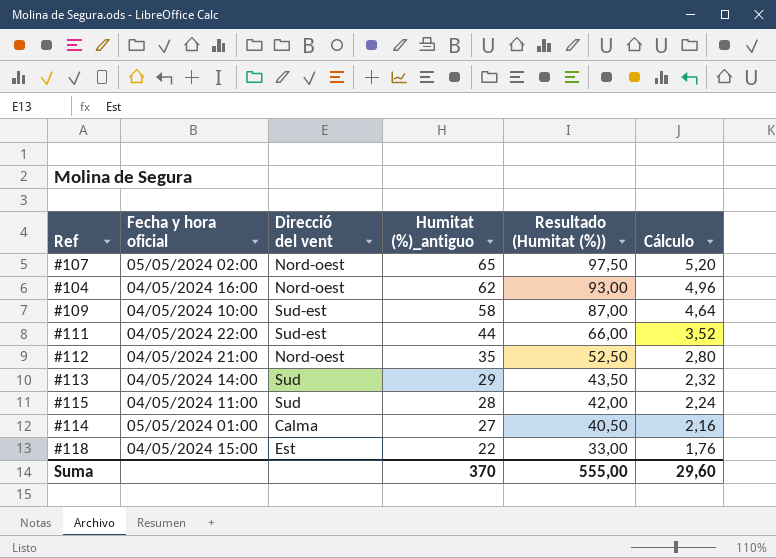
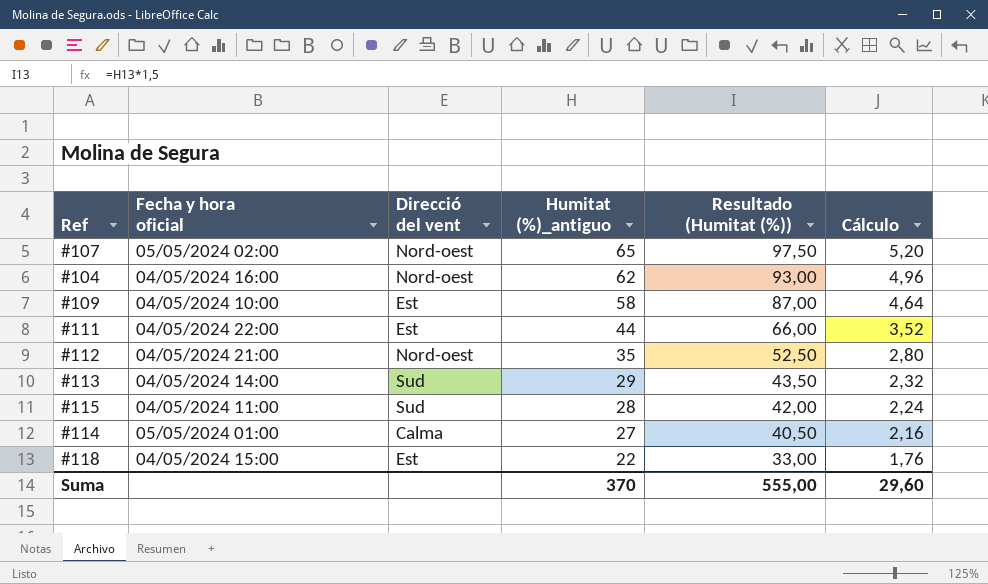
#109 | Direcció del vent: Sud-est -> Est
#111 | Direcció del vent: Sud-est -> Est

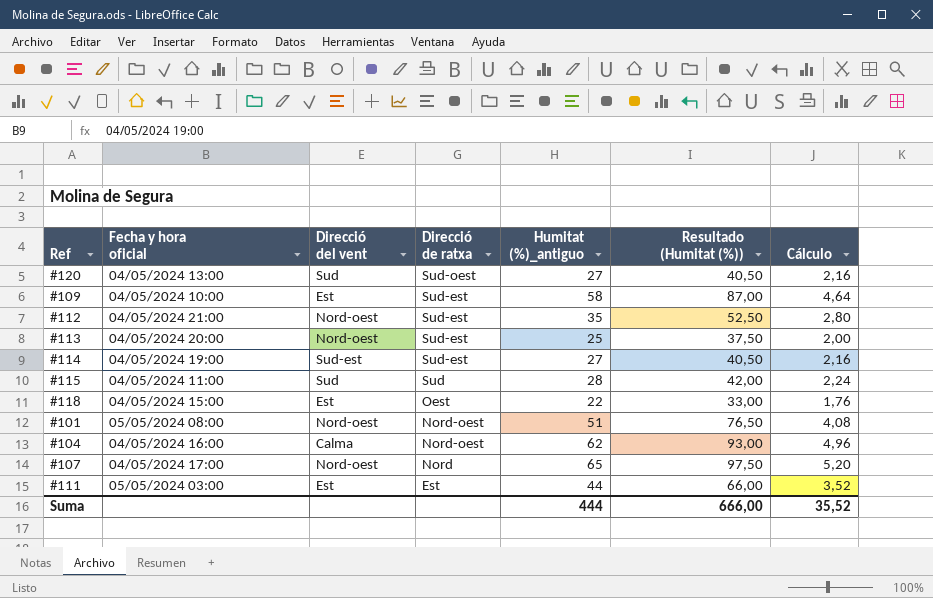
row order: Humitat (%)_antiguo descending -> Direcció de ratxa descending
column Direcció de ratxa | position: none -> 4
row #120: none -> 04/05/2024 13:00 | Sud | Sud-oest | 27 | 40,50 | 2,16
#113 | Fecha y hora oficial: 04/05/2024 14:00 -> 04/05/2024 20:00
#113 | Direcció del vent: Sud -> Nord-oest
#113 | Humitat (%)_antiguo: 29 -> 25
#113 | Resultado (Humitat (%)): 43,50 -> 37,50
#113 | Cálculo: 2,32 -> 2,00
#114 | Fecha y hora oficial: 05/05/2024 01:00 -> 04/05/2024 19:00
#114 | Direcció del vent: Calma -> Sud-est
row #101: none -> 05/05/2024 08:00 | Nord-oest | Nord-oest | 51 | 76,50 | 4,08
#104 | Direcció del vent: Nord-oest -> Calma
#107 | Fecha y hora oficial: 05/05/2024 02:00 -> 04/05/2024 17:00
#111 | Fecha y hora oficial: 04/05/2024 22:00 -> 05/05/2024 03:00
Suma | Humitat (%)_antiguo: 370 -> 444
Suma | Resultado (Humitat (%)): 555,00 -> 666,00
Suma | Cálculo: 29,60 -> 35,52

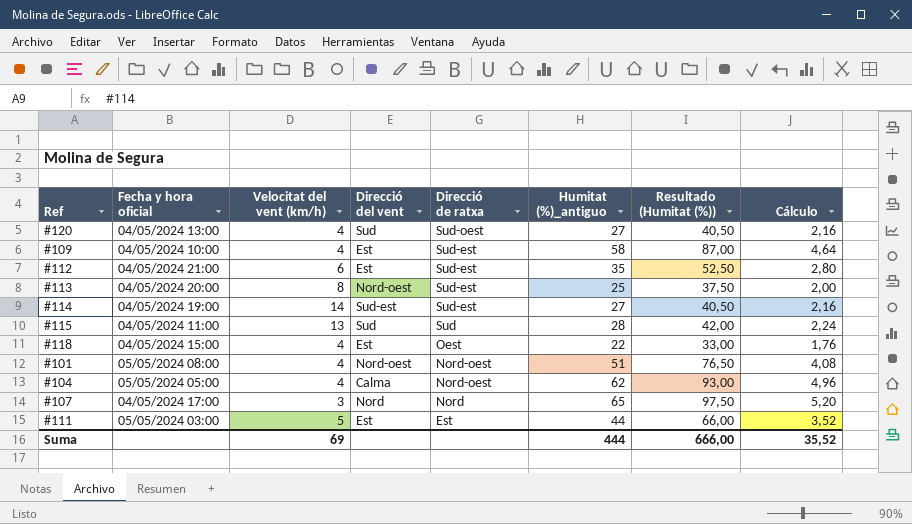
column Velocitat del vent (km/h) | position: none -> 3
#112 | Direcció del vent: Nord-oest -> Est
#104 | Fecha y hora oficial: 04/05/2024 16:00 -> 05/05/2024 05:00
#107 | Direcció del vent: Nord-oest -> Nord

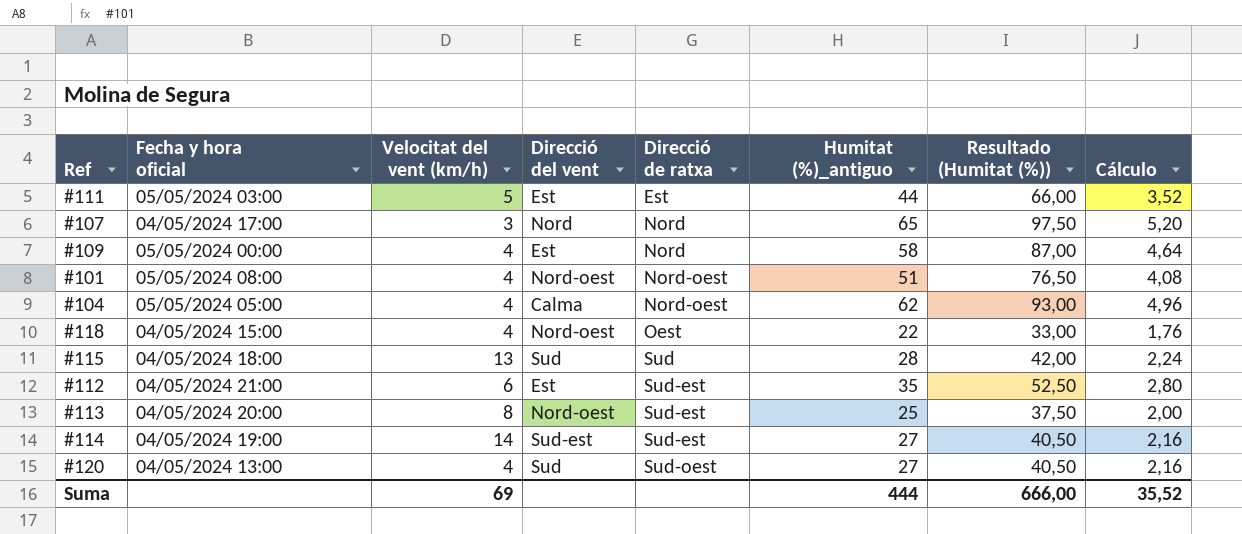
row order: Direcció de ratxa descending -> Direcció de ratxa ascending
#109 | Fecha y hora oficial: 04/05/2024 10:00 -> 05/05/2024 00:00
#109 | Direcció de ratxa: Sud-est -> Nord
#118 | Direcció del vent: Est -> Nord-oest
#115 | Fecha y hora oficial: 04/05/2024 11:00 -> 04/05/2024 18:00

